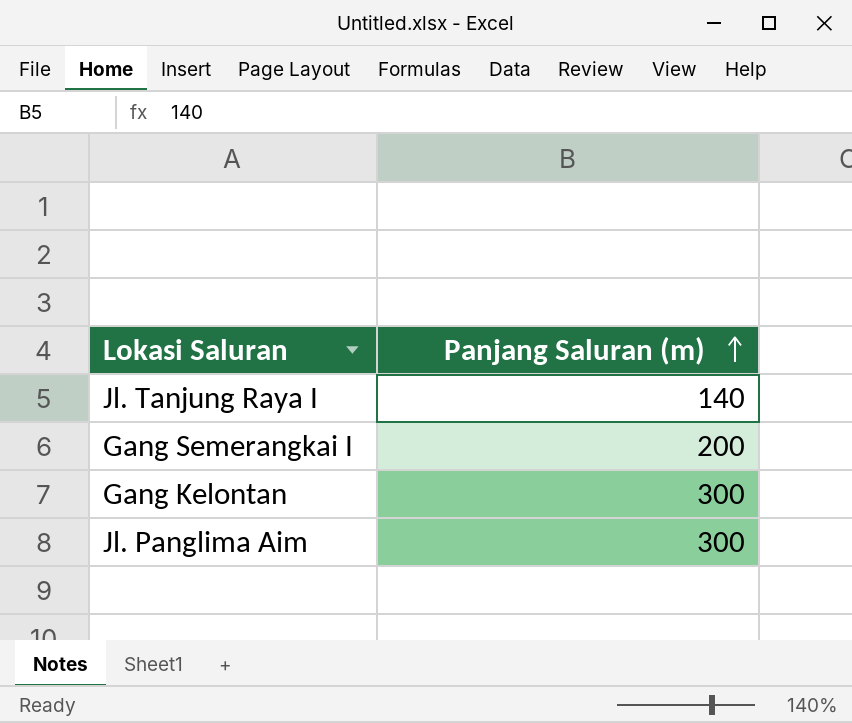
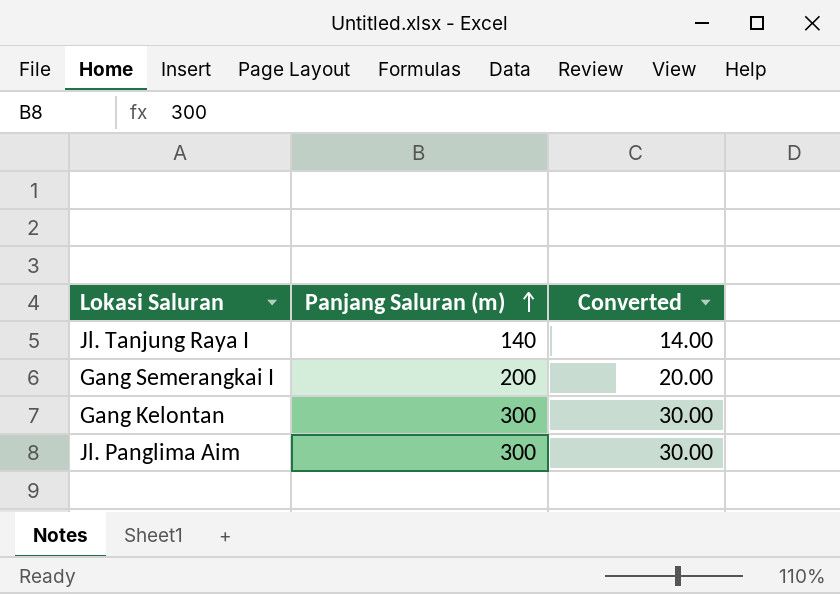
column Converted | formula: none -> [Panjang Saluran (m)] * 0.1

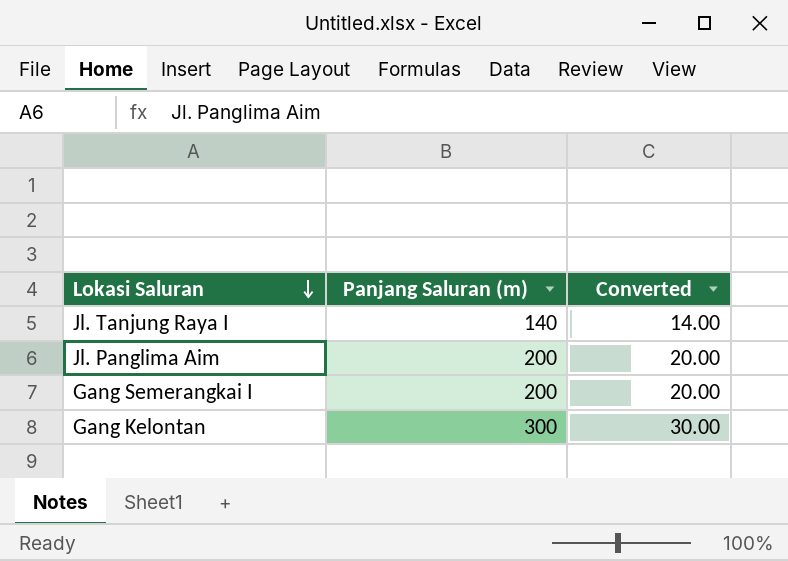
row order: Panjang Saluran (m) ascending -> Lokasi Saluran descending
Jl. Panglima Aim | Panjang Saluran (m): 300 -> 200
Jl. Panglima Aim | Converted: 30.00 -> 20.00

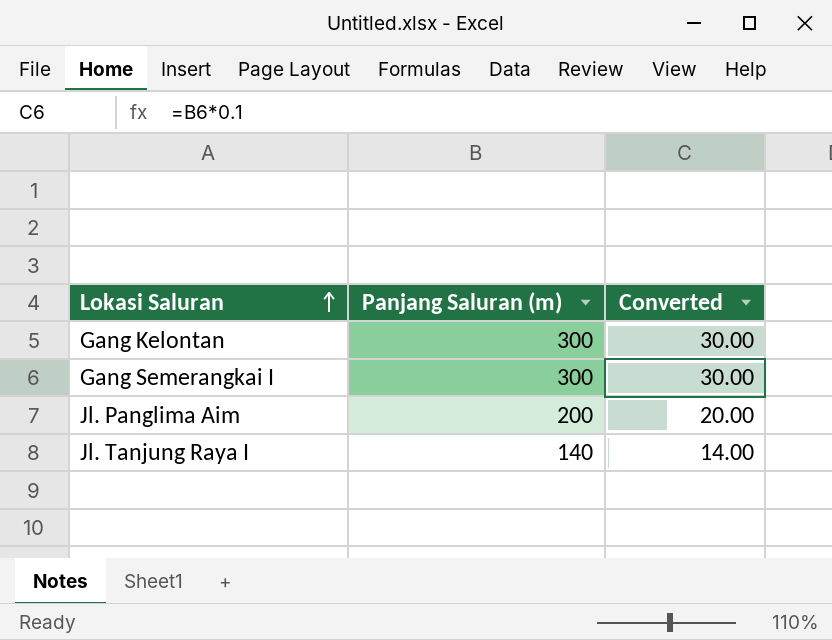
row order: Lokasi Saluran descending -> Lokasi Saluran ascending
Gang Semerangkai I | Panjang Saluran (m): 200 -> 300
Gang Semerangkai I | Converted: 20.00 -> 30.00

